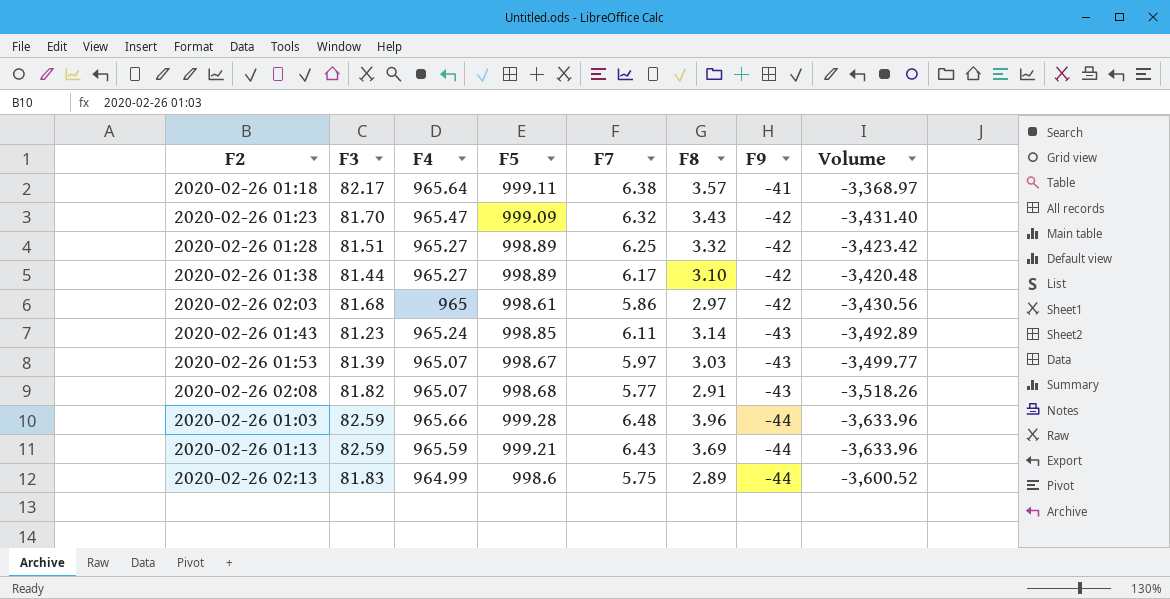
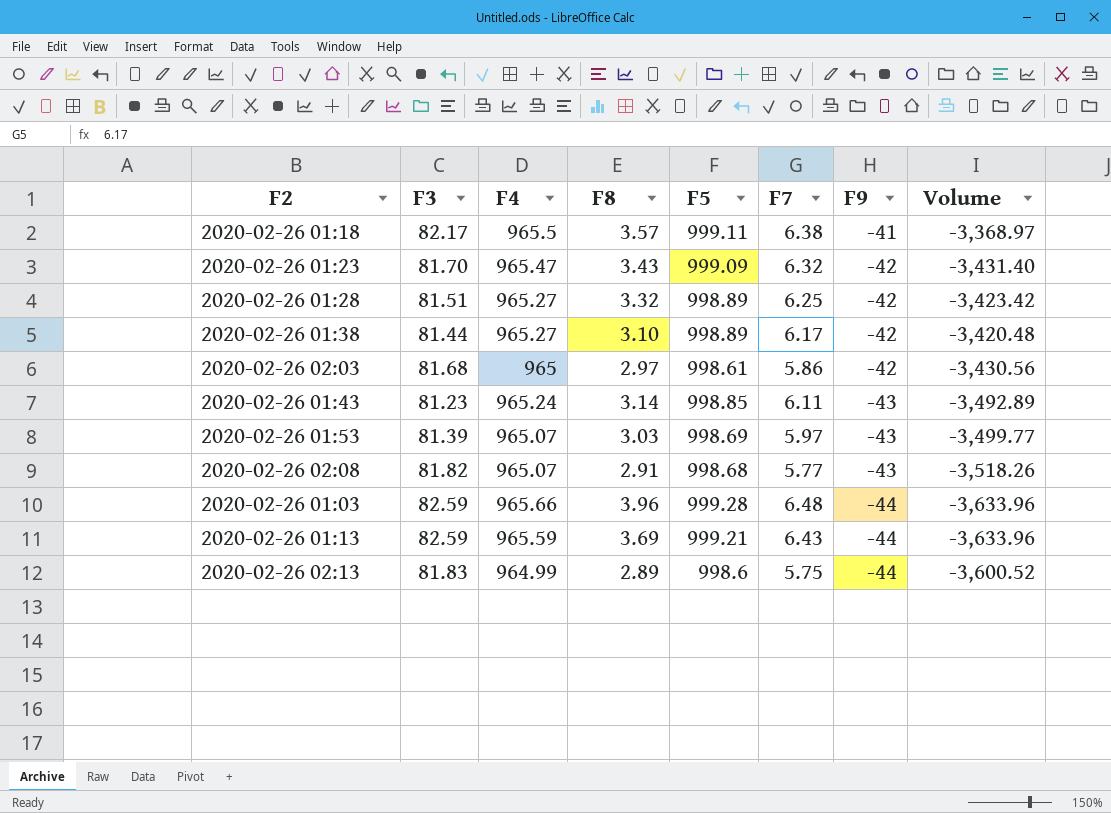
column F8 | position: 6 -> 4
2020-02-26 01:18 | F4: 965.64 -> 965.5
2020-02-26 01:53 | F5: 998.67 -> 998.69

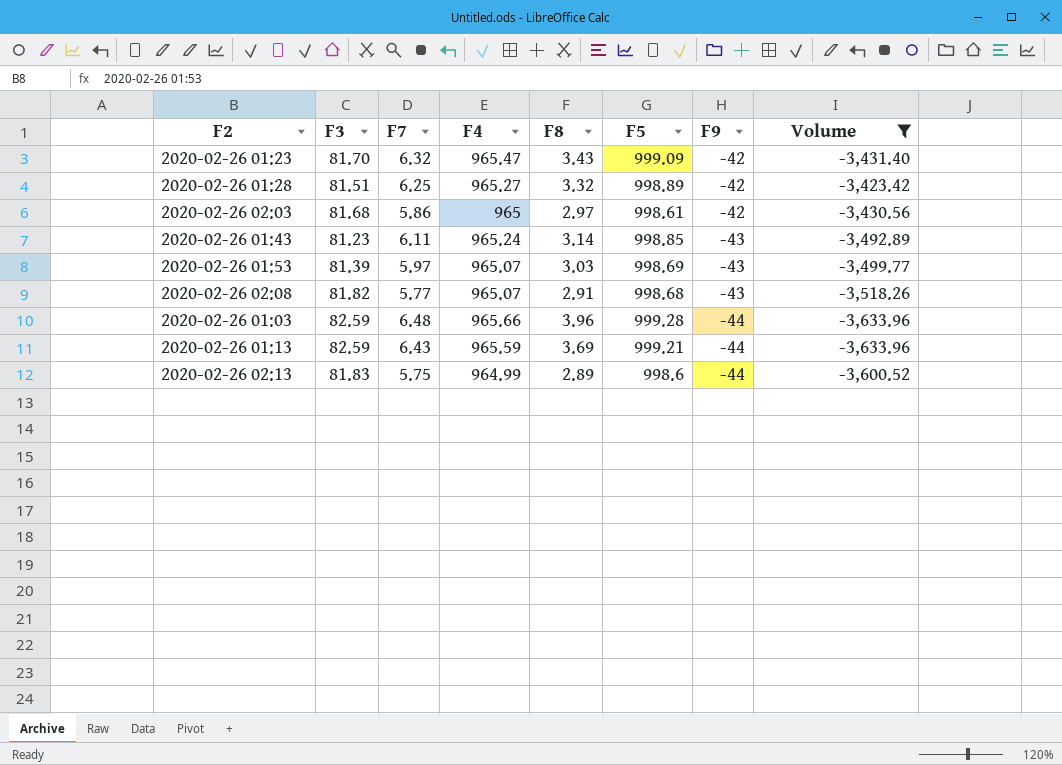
filter: none -> Volume <= -3,423.42
column F7 | position: 6 -> 3

